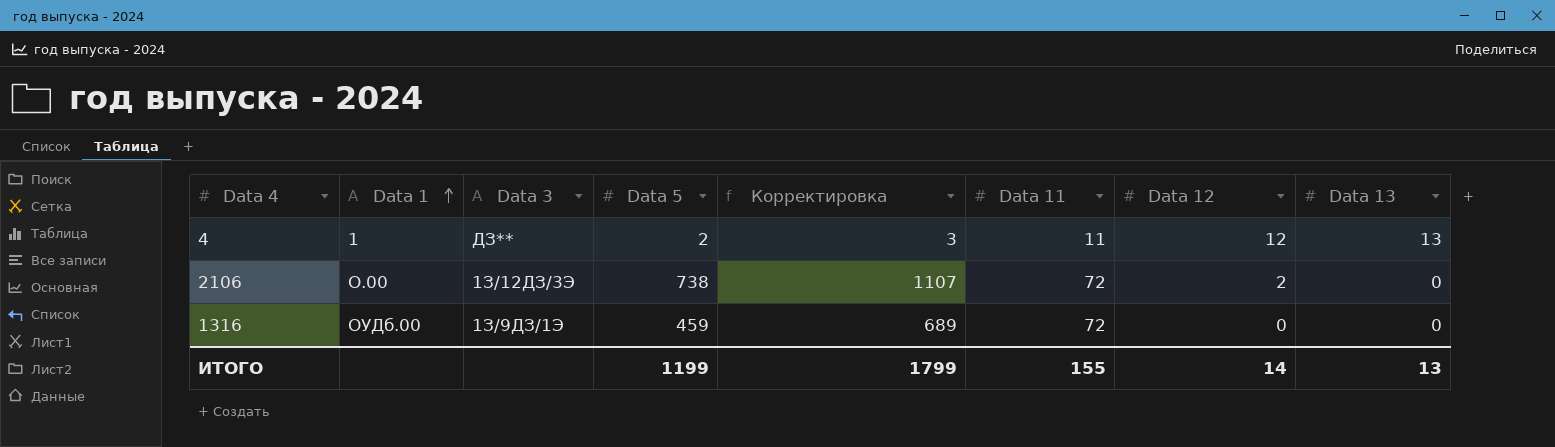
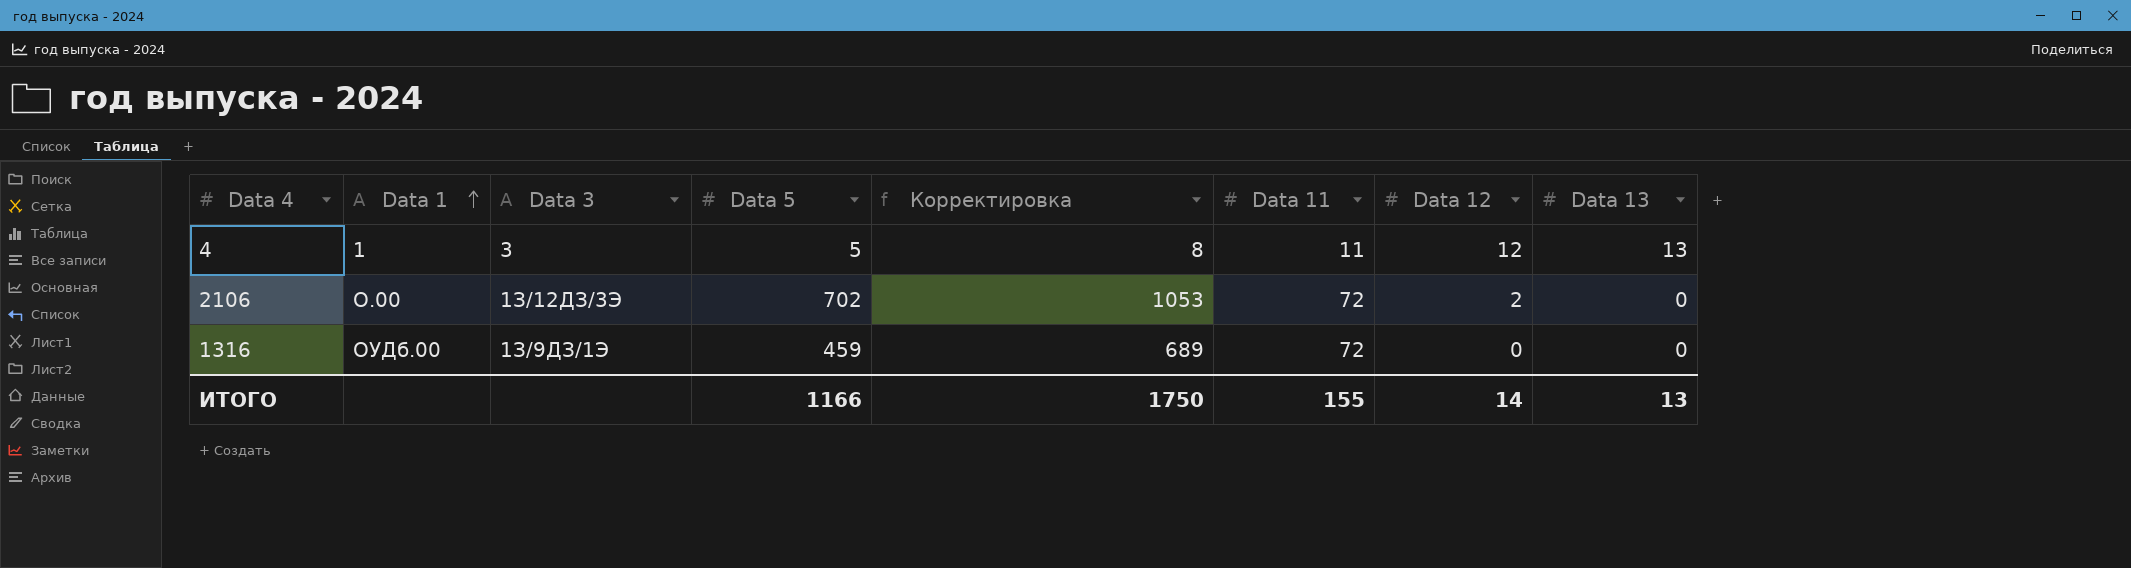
4 | Data 3: ДЗ** -> 3
4 | Data 5: 2 -> 5
4 | Корректировка: 3 -> 8
2106 | Data 5: 738 -> 702
2106 | Корректировка: 1107 -> 1053
ИТОГО | Data 5: 1199 -> 1166
ИТОГО | Корректировка: 1799 -> 1750

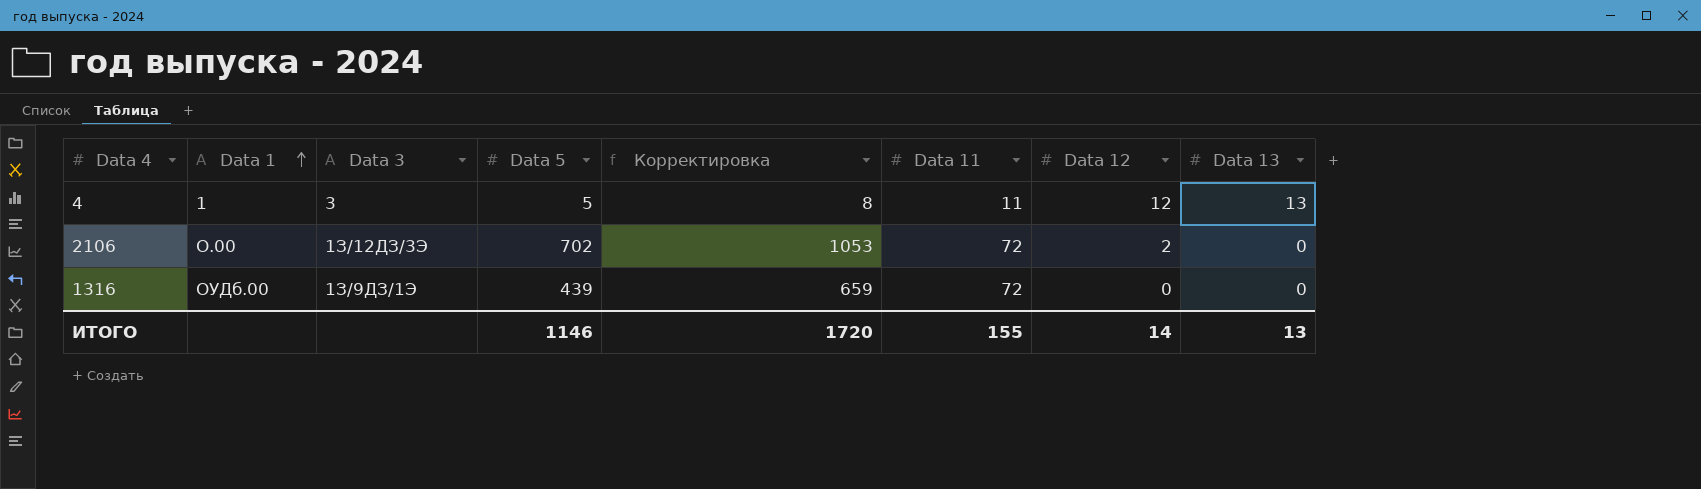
1316 | Data 5: 459 -> 439
1316 | Корректировка: 689 -> 659
ИТОГО | Data 5: 1166 -> 1146
ИТОГО | Корректировка: 1750 -> 1720

